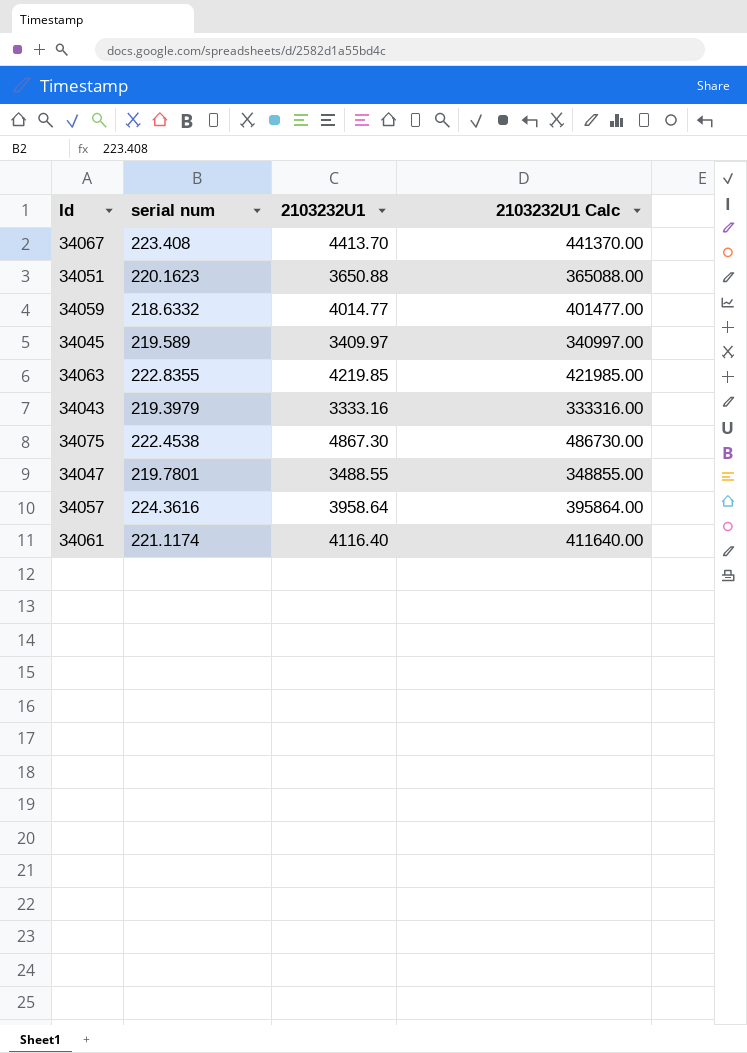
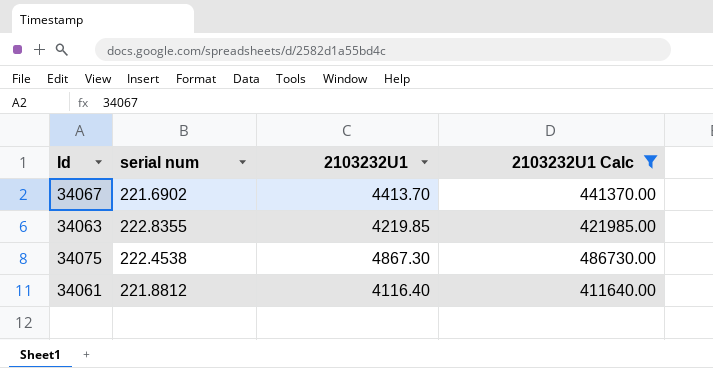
filter: none -> 2103232U1 Calc >= 411640.00
34067 | serial num: 223.408 -> 221.6902
34061 | serial num: 221.1174 -> 221.8812

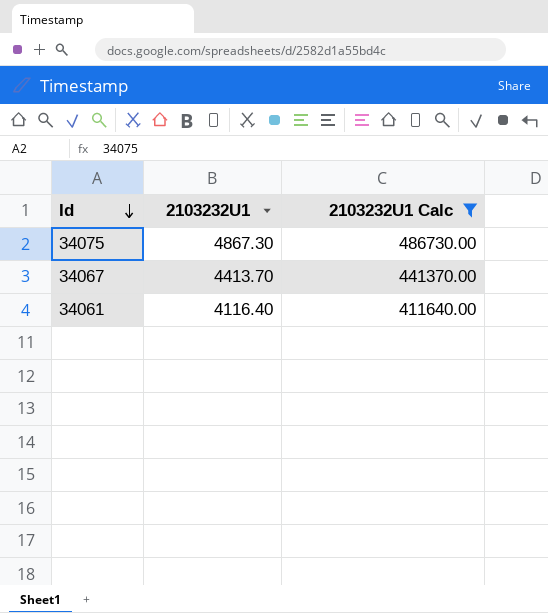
row order: none -> Id descending
column serial num | position: 2 -> none
row 34063: 222.8355 | 4219.85 | 421985.00 -> none

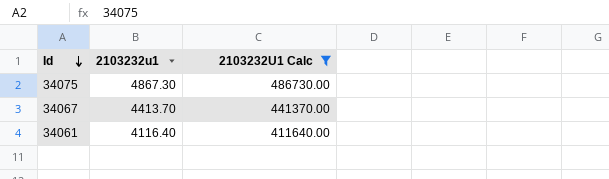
column name: 2103232U1 -> 2103232u1

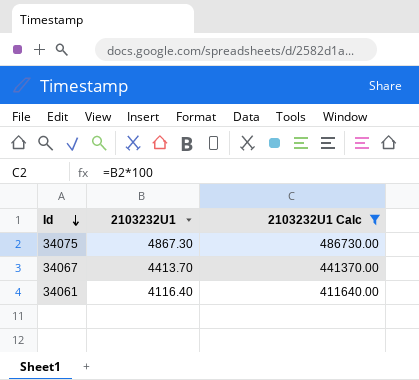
column name: 2103232u1 -> 2103232U1

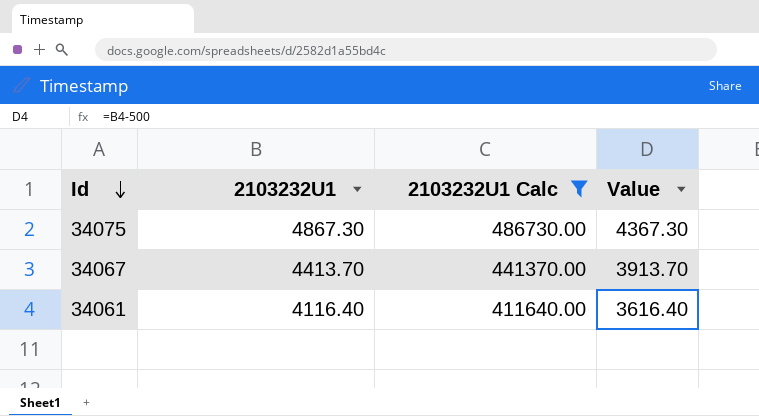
column Value | formula: none -> [2103232U1] - 500

